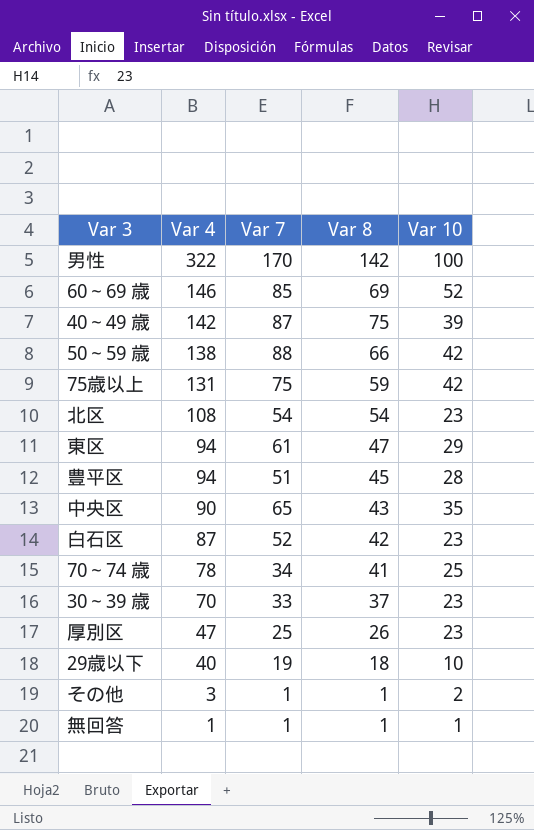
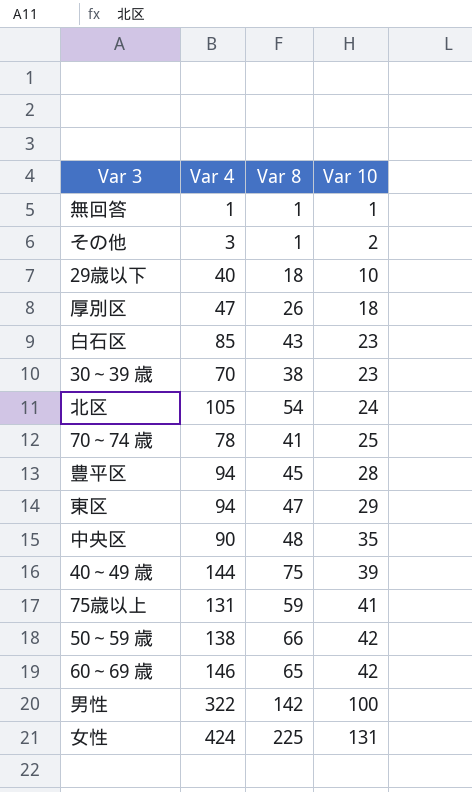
row order: Var 4 descending -> Var 10 ascending
column Var 7 | position: 3 -> none
厚別区 | Var 10: 23 -> 18
白石区 | Var 4: 87 -> 85
白石区 | Var 8: 42 -> 43
30～39 歳 | Var 8: 37 -> 38
北区 | Var 4: 108 -> 105
北区 | Var 10: 23 -> 24
中央区 | Var 8: 43 -> 48
40～49 歳 | Var 4: 142 -> 144
75歳以上 | Var 10: 42 -> 41
60～69 歳 | Var 8: 69 -> 65
60～69 歳 | Var 10: 52 -> 42
row 女性: none -> 424 | 225 | 131

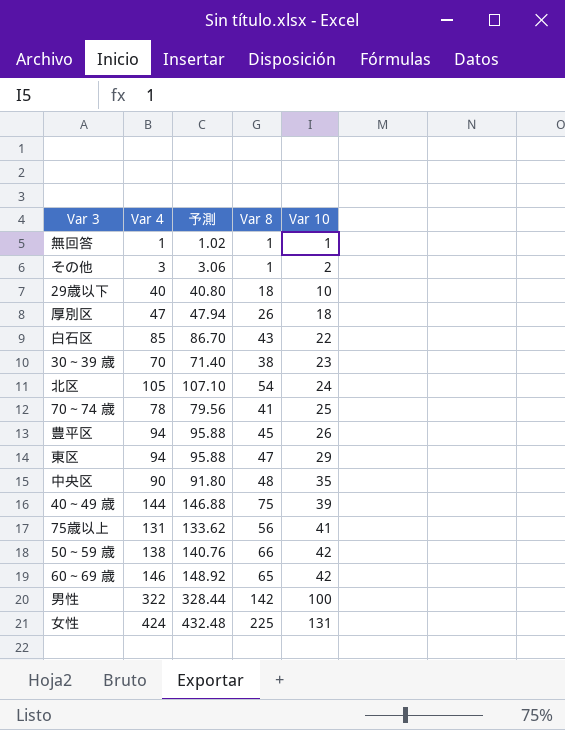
column 予測 | formula: none -> [Var 4] * 1.02
白石区 | Var 10: 23 -> 22
豊平区 | Var 10: 28 -> 26
75歳以上 | Var 8: 59 -> 56

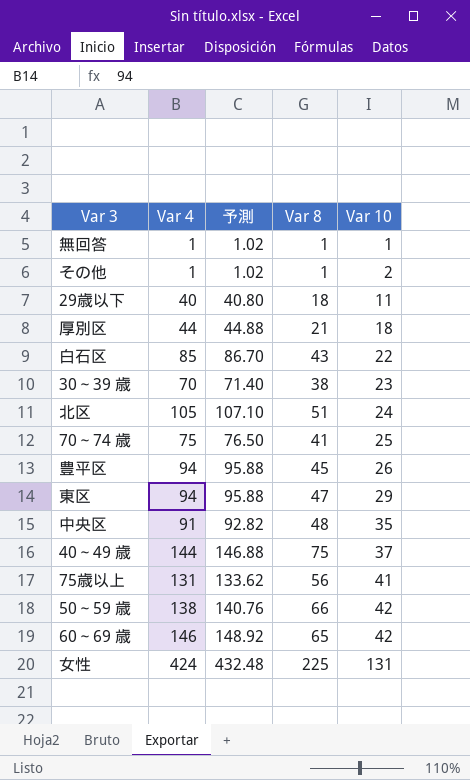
row 男性: 322 | 328.44 | 142 | 100 -> none
その他 | Var 4: 3 -> 1
その他 | 予測: 3.06 -> 1.02
29歳以下 | Var 10: 10 -> 11
厚別区 | Var 4: 47 -> 44
厚別区 | 予測: 47.94 -> 44.88
厚別区 | Var 8: 26 -> 21
北区 | Var 8: 54 -> 51
70～74 歳 | Var 4: 78 -> 75
70～74 歳 | 予測: 79.56 -> 76.50
中央区 | Var 4: 90 -> 91
中央区 | 予測: 91.80 -> 92.82
40～49 歳 | Var 10: 39 -> 37

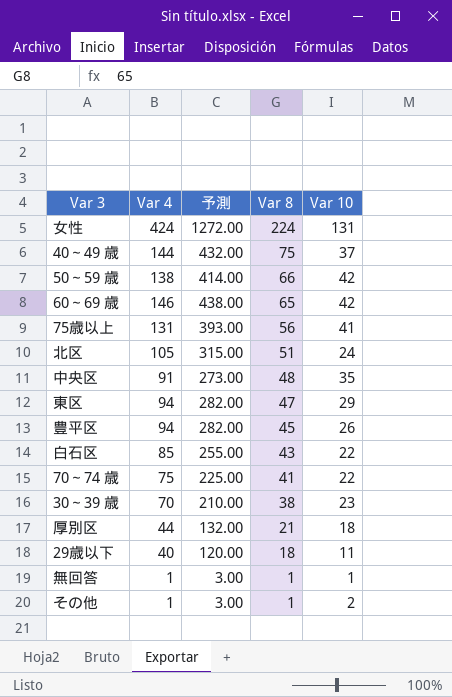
row order: Var 10 ascending -> Var 8 descending
column 予測 | formula: [Var 4] * 1.02 -> [Var 4] * 3
女性 | Var 8: 225 -> 224
70～74 歳 | Var 10: 25 -> 22

